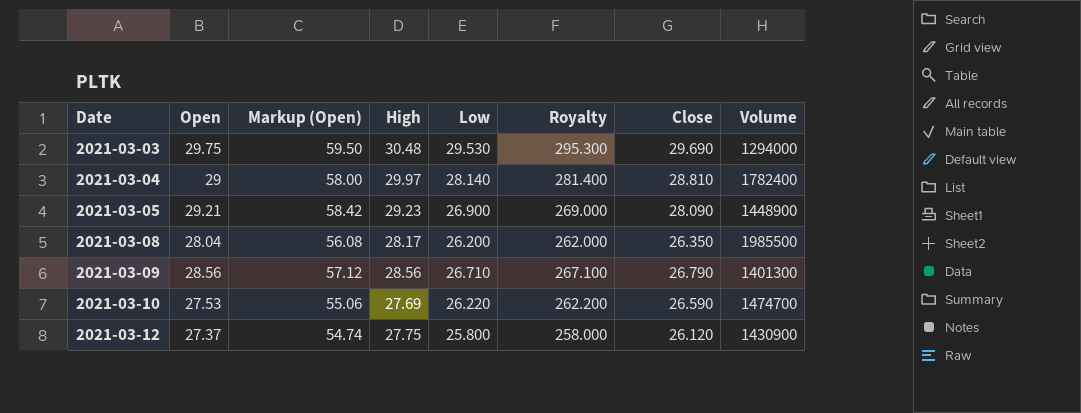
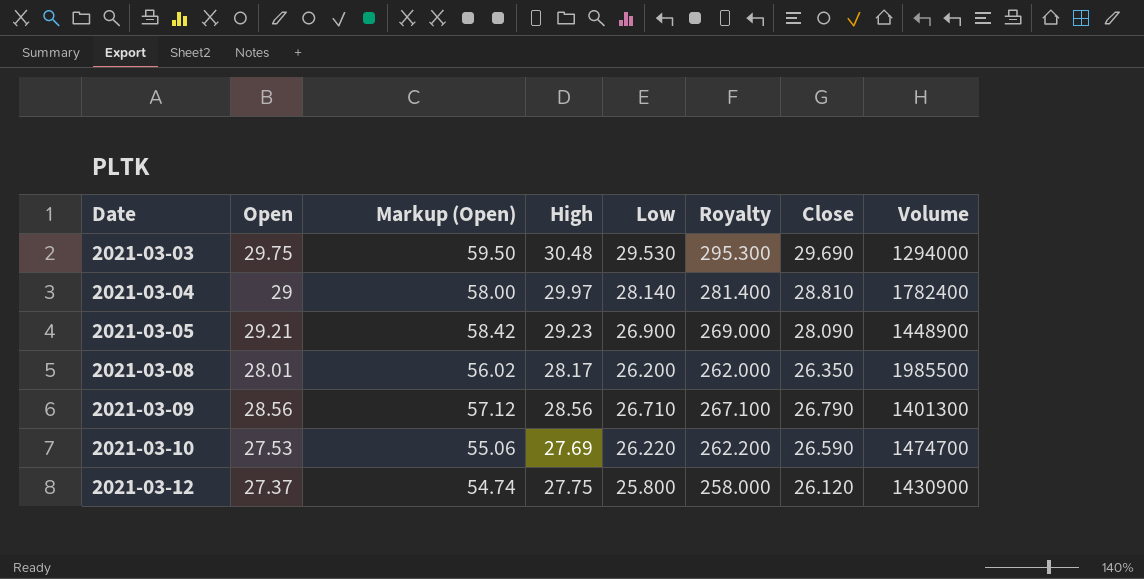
2021-03-08 | Open: 28.04 -> 28.01
2021-03-08 | Markup (Open): 56.08 -> 56.02

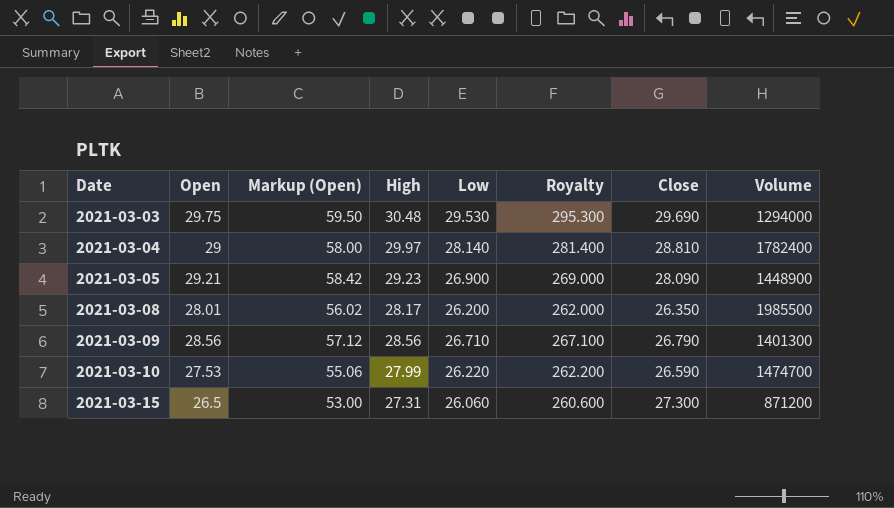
row 2021-03-12: 27.37 | 54.74 | 27.75 | 25.800 | 258.000 | 26.120 | 1430900 -> none
2021-03-10 | High: 27.69 -> 27.99
row 2021-03-15: none -> 26.5 | 53.00 | 27.31 | 26.060 | 260.600 | 27.300 | 871200

